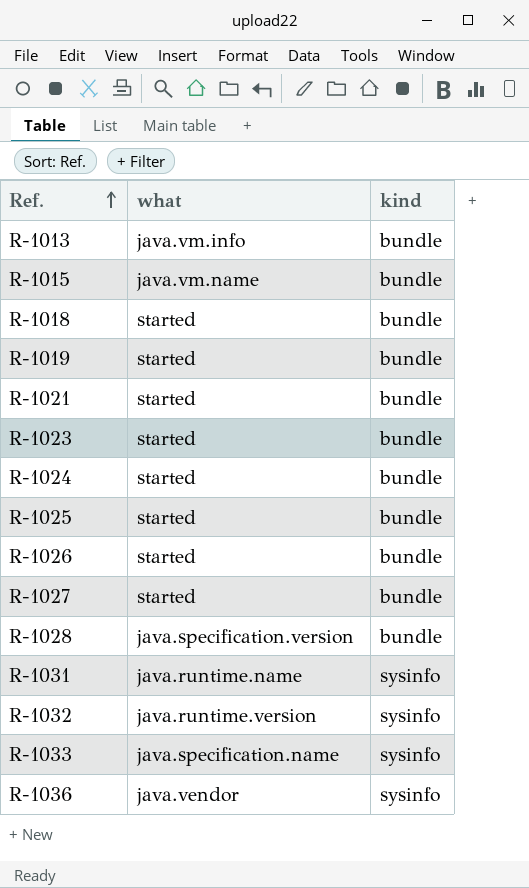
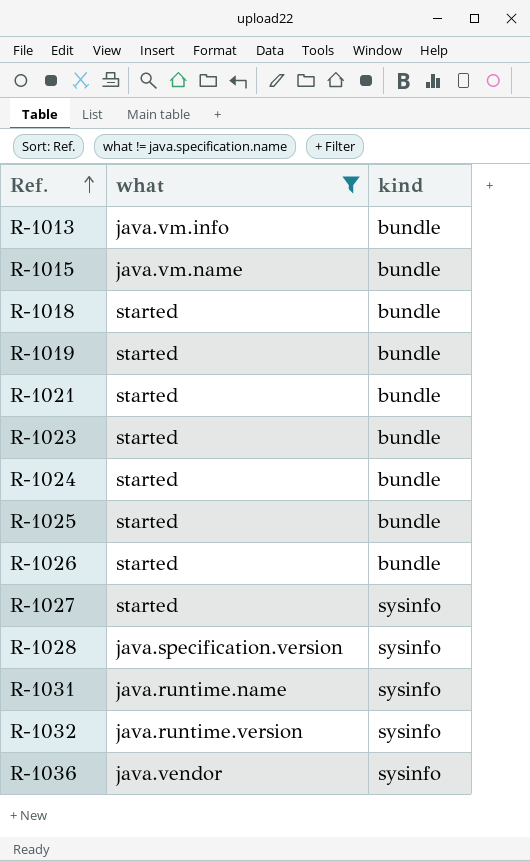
filter: none -> what != java.specification.name
R-1027 | kind: bundle -> sysinfo
R-1028 | kind: bundle -> sysinfo

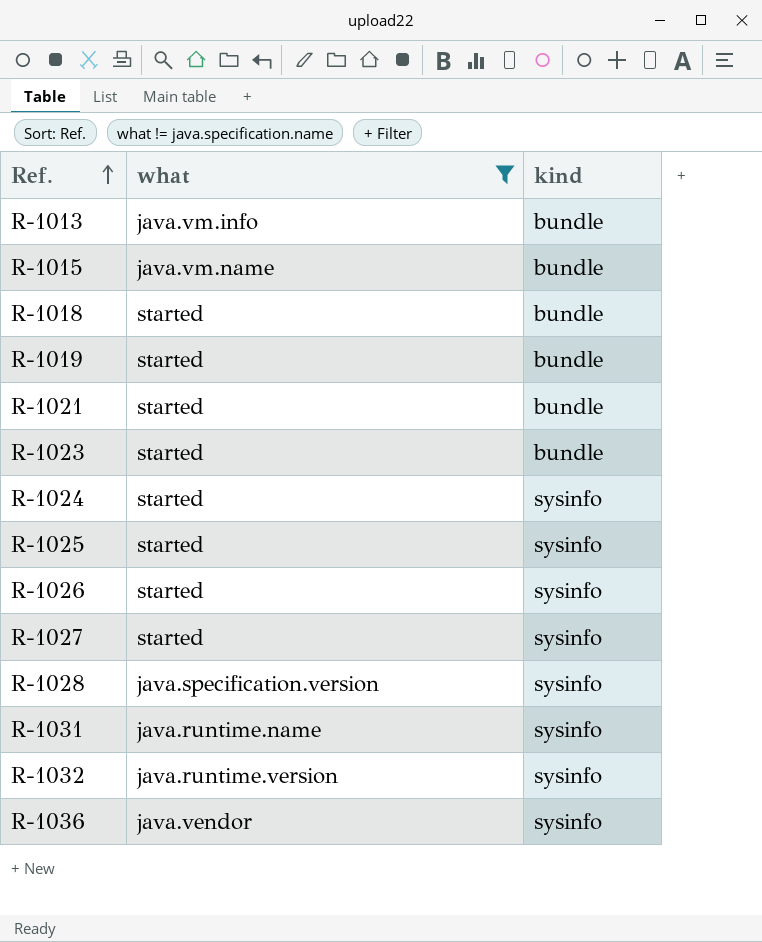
R-1024 | kind: bundle -> sysinfo
R-1025 | kind: bundle -> sysinfo
R-1026 | kind: bundle -> sysinfo

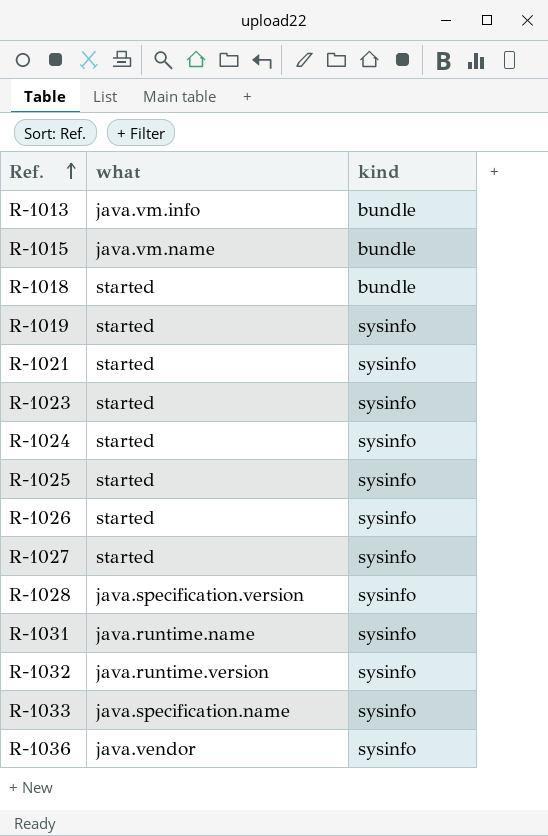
filter: what != java.specification.name -> none
R-1019 | kind: bundle -> sysinfo
R-1021 | kind: bundle -> sysinfo
R-1023 | kind: bundle -> sysinfo

